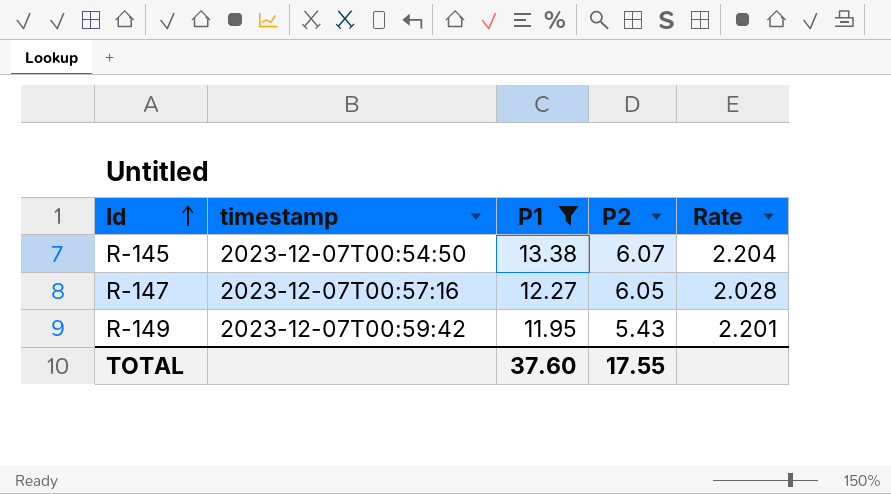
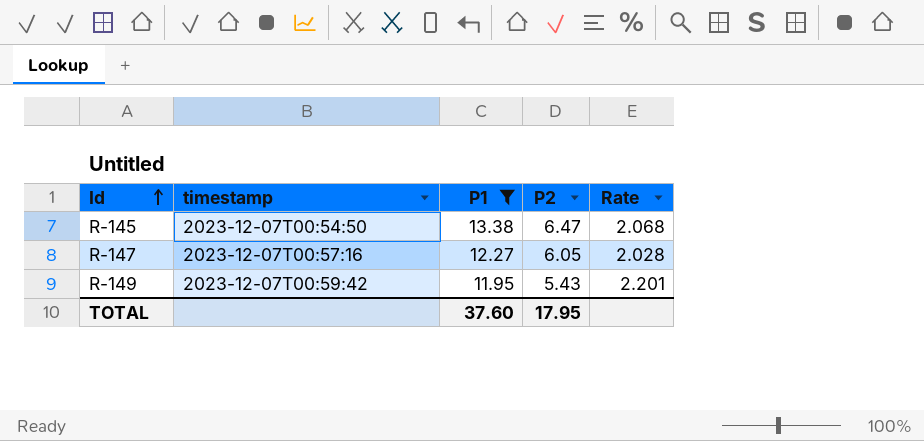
R-145 | P2: 6.07 -> 6.47
R-145 | Rate: 2.204 -> 2.068
TOTAL | P2: 17.55 -> 17.95

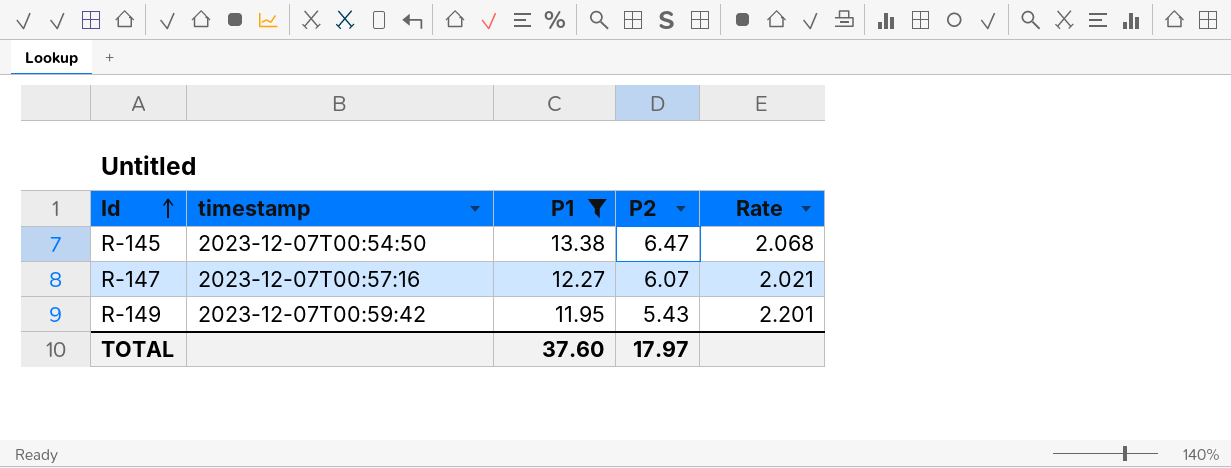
R-147 | P2: 6.05 -> 6.07
R-147 | Rate: 2.028 -> 2.021
TOTAL | P2: 17.95 -> 17.97

